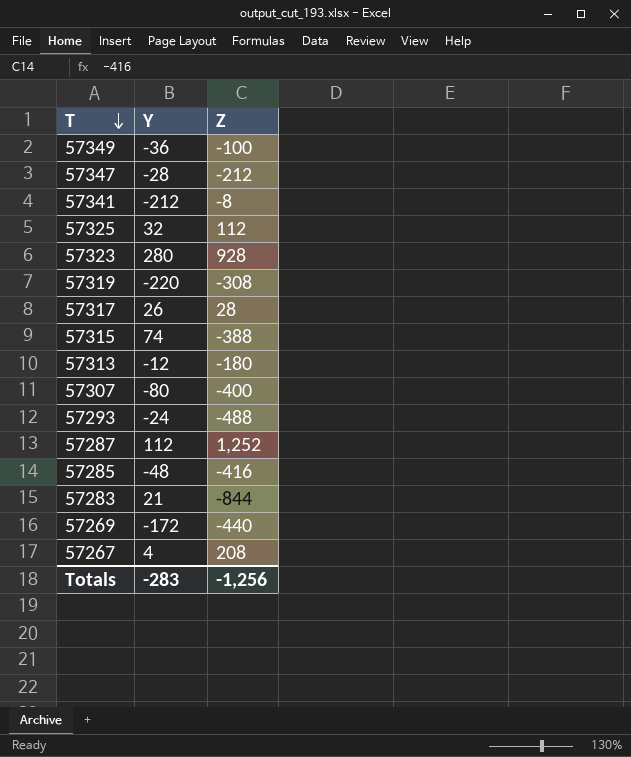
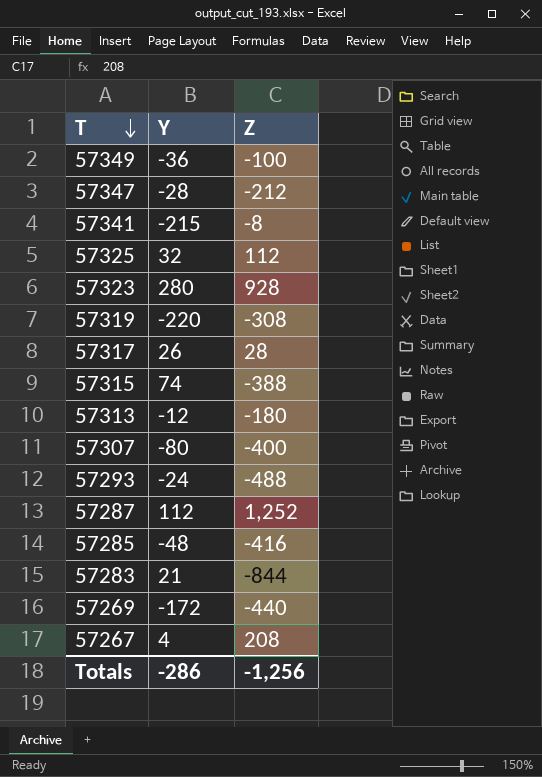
57341 | Y: -212 -> -215
Totals | Y: -283 -> -286

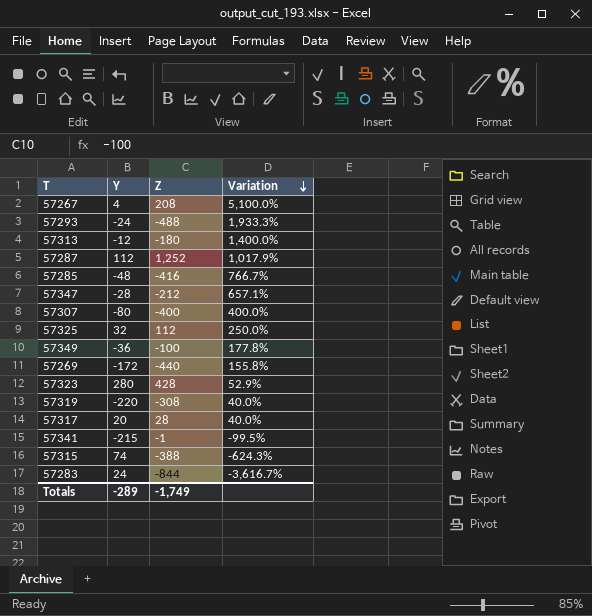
row order: T descending -> Variation descending
column Variation | formula: none -> ([Z] - [Y]) / [Y]
57323 | Z: 928 -> 428
57317 | Y: 26 -> 20
57341 | Z: -8 -> -1
57283 | Y: 21 -> 24
Totals | Y: -286 -> -289
Totals | Z: -1,256 -> -1,749

